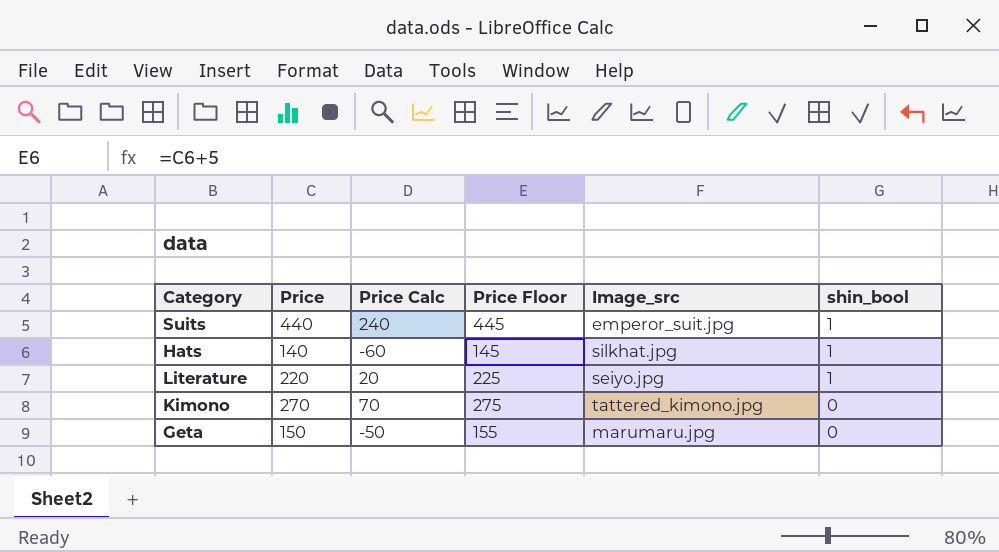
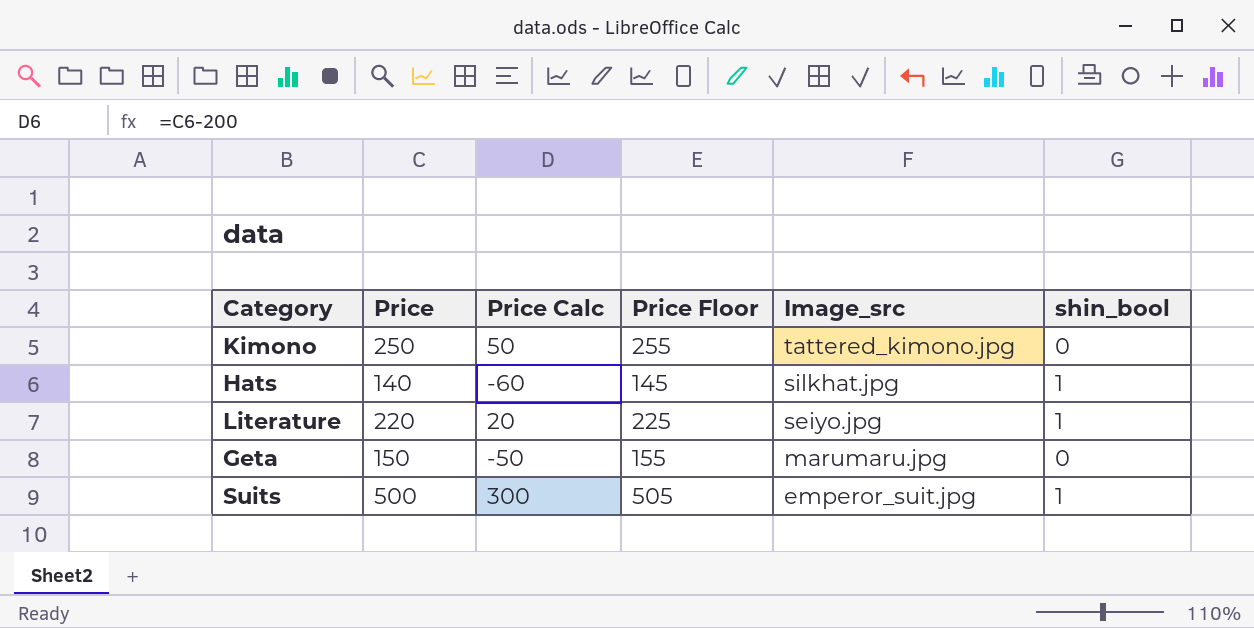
row order: shin_bool descending -> Image_src descending
Kimono | Price: 270 -> 250
Kimono | Price Calc: 70 -> 50
Kimono | Price Floor: 275 -> 255
Suits | Price: 440 -> 500
Suits | Price Calc: 240 -> 300
Suits | Price Floor: 445 -> 505

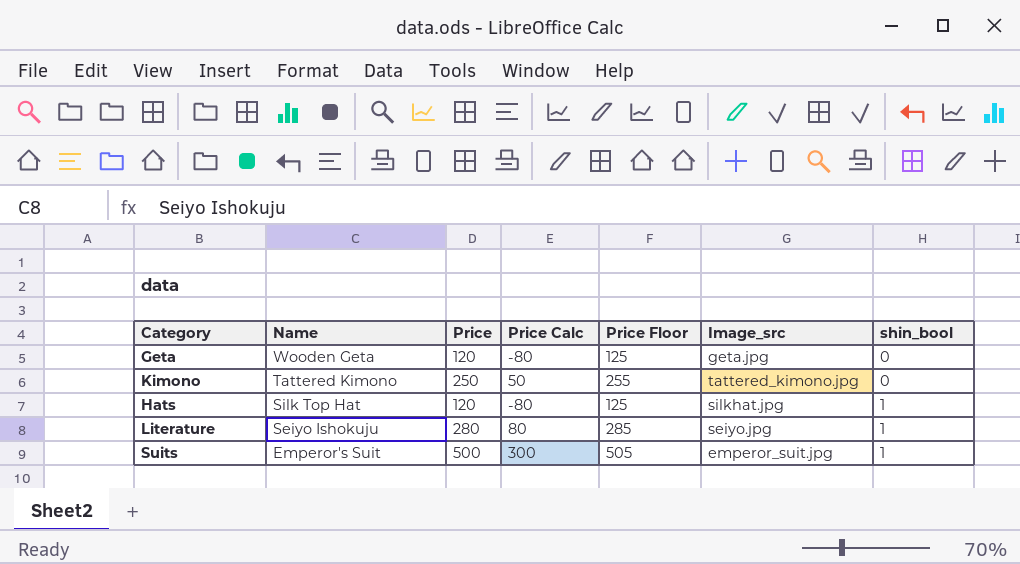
row order: Image_src descending -> Name descending
column Name | position: none -> 2
Geta | Price: 150 -> 120
Geta | Price Calc: -50 -> -80
Geta | Price Floor: 155 -> 125
Geta | Image_src: marumaru.jpg -> geta.jpg
Hats | Price: 140 -> 120
Hats | Price Calc: -60 -> -80
Hats | Price Floor: 145 -> 125
Literature | Price: 220 -> 280
Literature | Price Calc: 20 -> 80
Literature | Price Floor: 225 -> 285

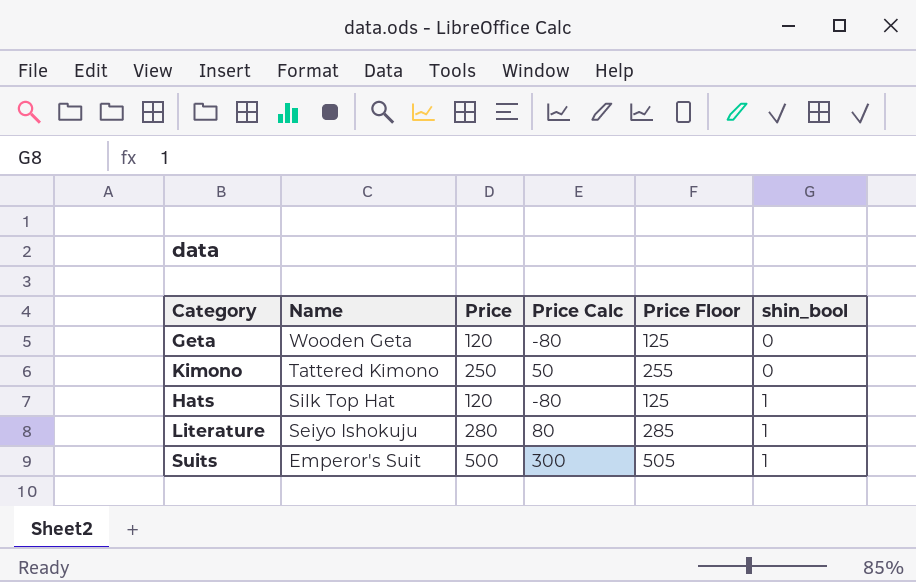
column Image_src | position: 6 -> none

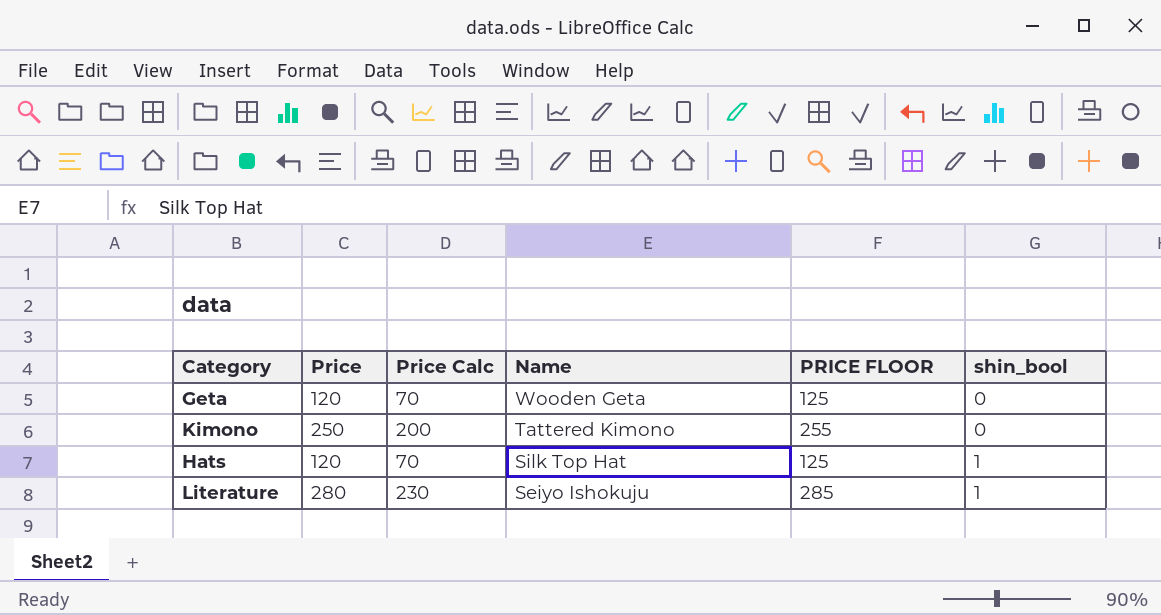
column Price Calc | formula: [Price] - 200 -> [Price] - 50
column Name | position: 2 -> 4
column name: Price Floor -> PRICE FLOOR
row Suits: Emperor's Suit | 500 | 300 | 505 | 1 -> none

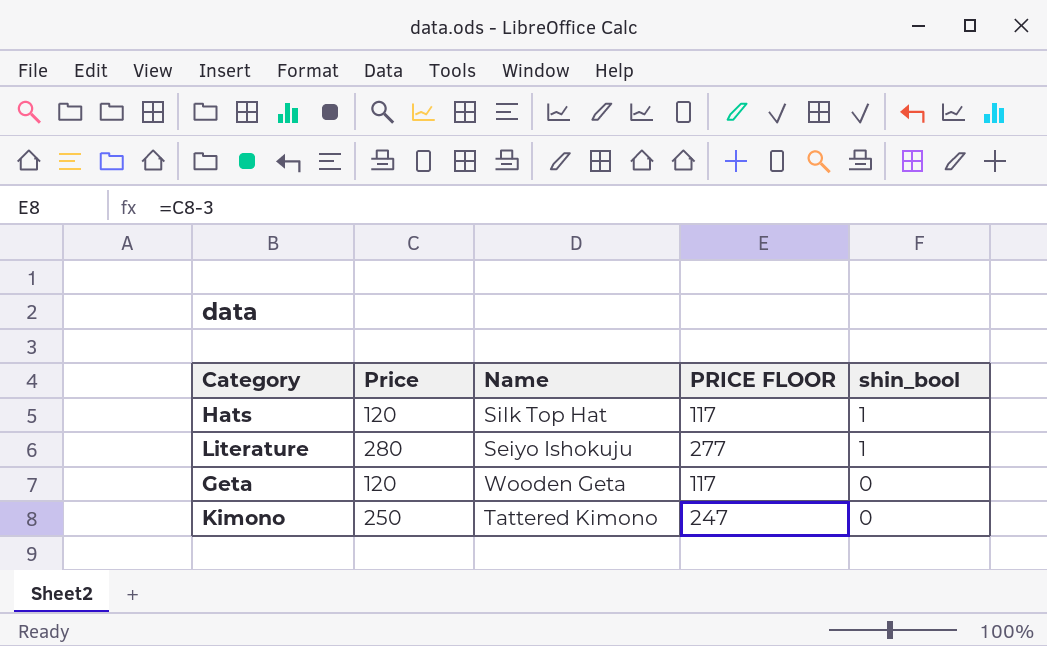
row order: Name descending -> shin_bool descending
column Price Calc | formula: [Price] - 50 -> none
column PRICE FLOOR | formula: [Price] + 5 -> [Price] - 3

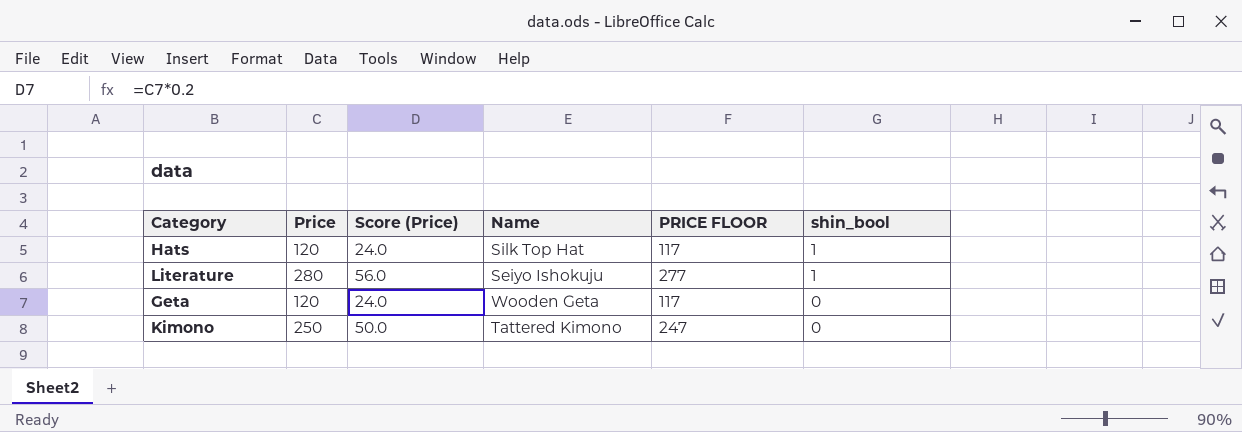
column Score (Price) | formula: none -> [Price] * 0.2

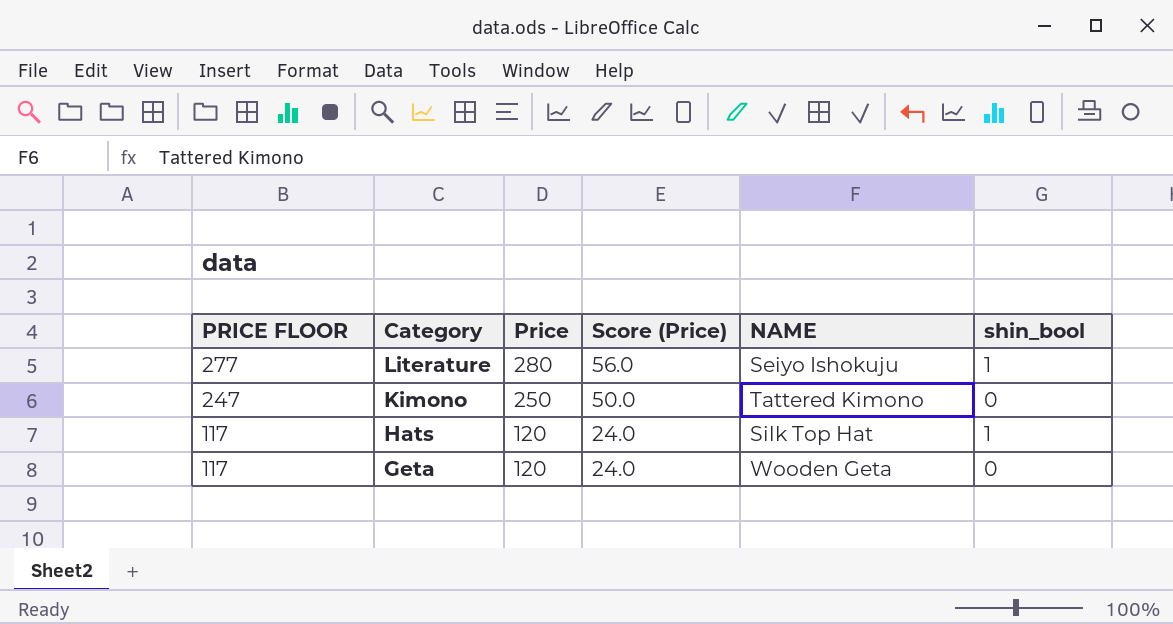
row order: shin_bool descending -> PRICE FLOOR descending
column PRICE FLOOR | position: 5 -> 1
column name: Name -> NAME

